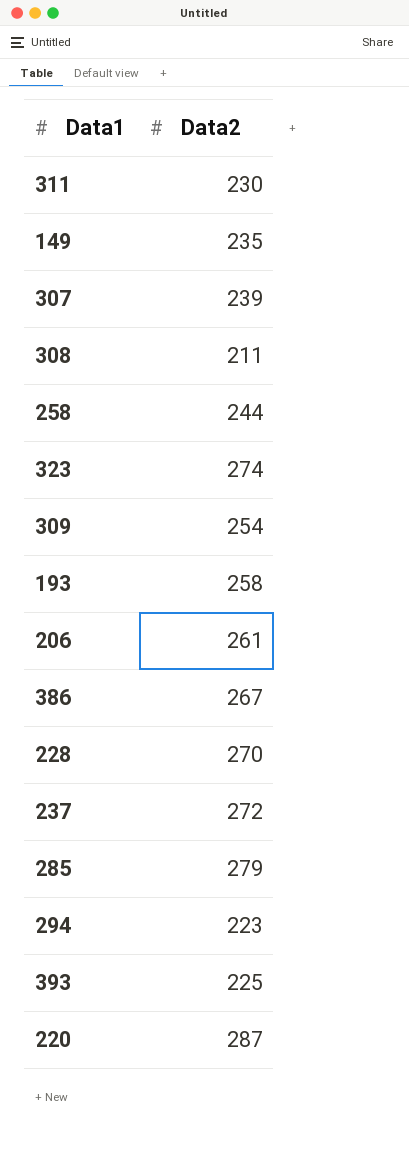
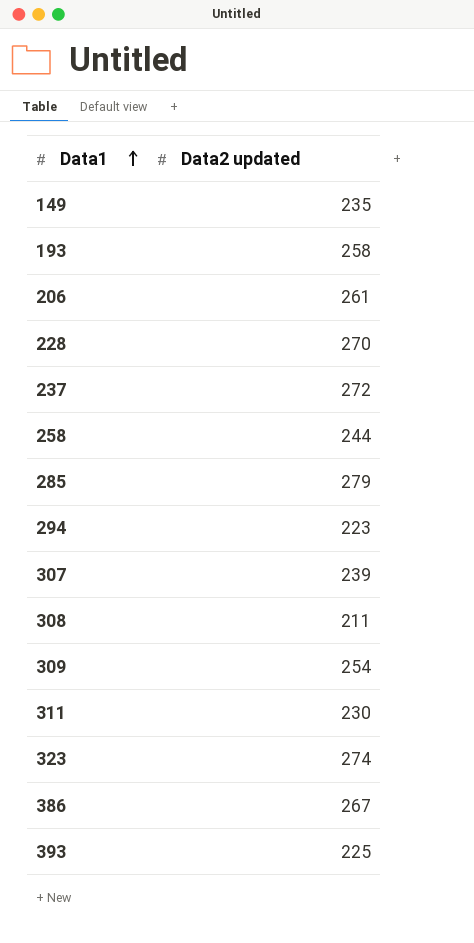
row order: none -> Data1 ascending
column name: Data2 -> Data2 updated
row 220: 287 -> none

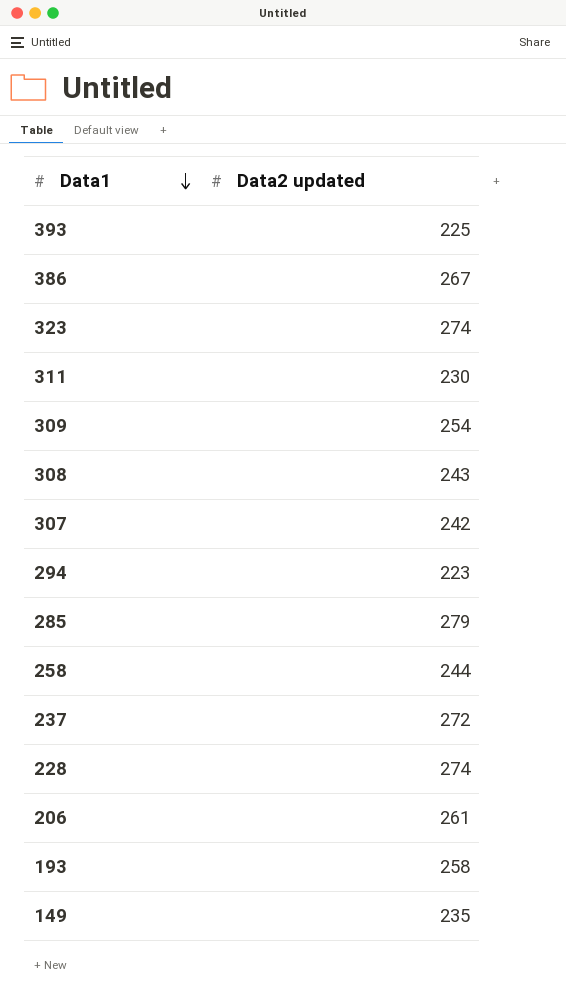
row order: Data1 ascending -> Data1 descending
308 | Data2 updated: 211 -> 243
307 | Data2 updated: 239 -> 242
228 | Data2 updated: 270 -> 274

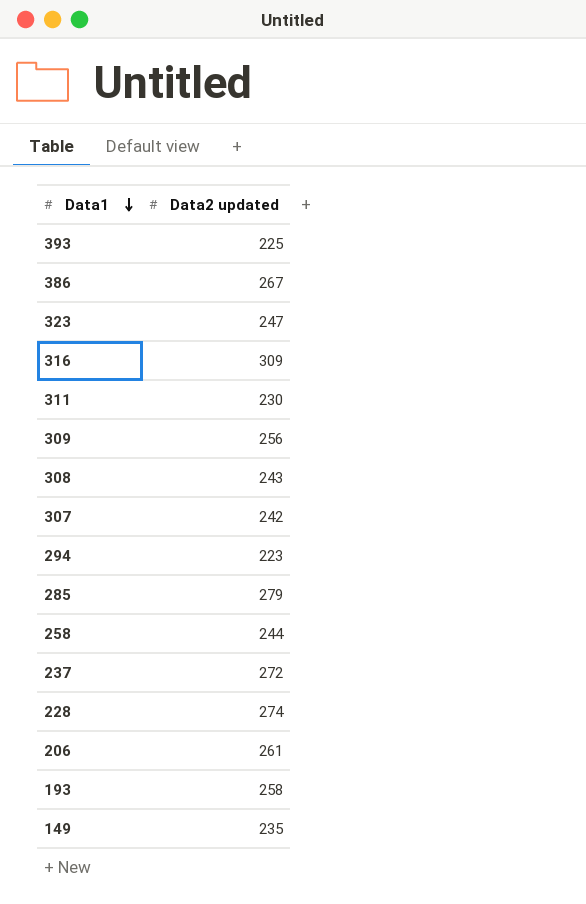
323 | Data2 updated: 274 -> 247
row 316: none -> 309
309 | Data2 updated: 254 -> 256

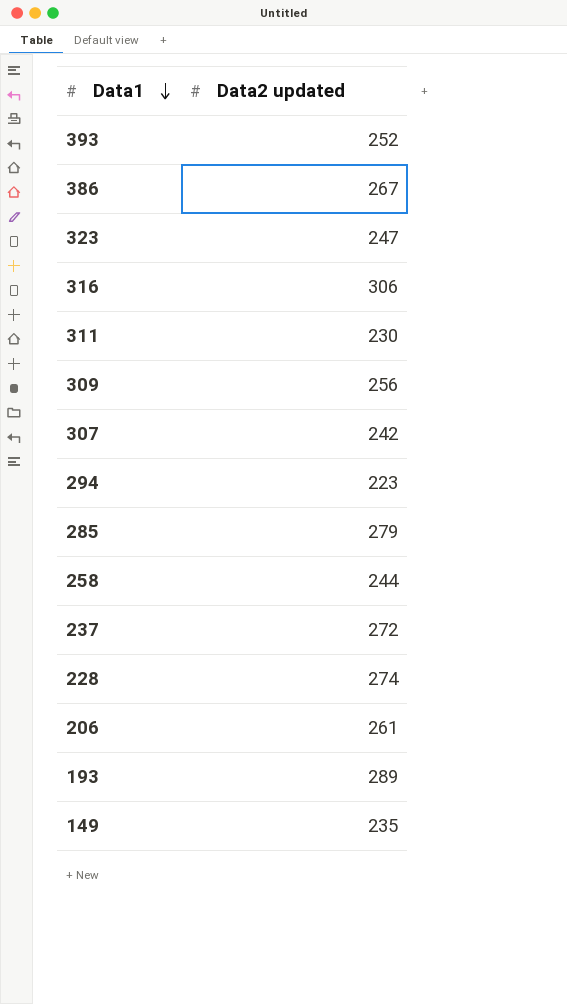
row 308: 243 -> none
393 | Data2 updated: 225 -> 252
316 | Data2 updated: 309 -> 306
193 | Data2 updated: 258 -> 289

